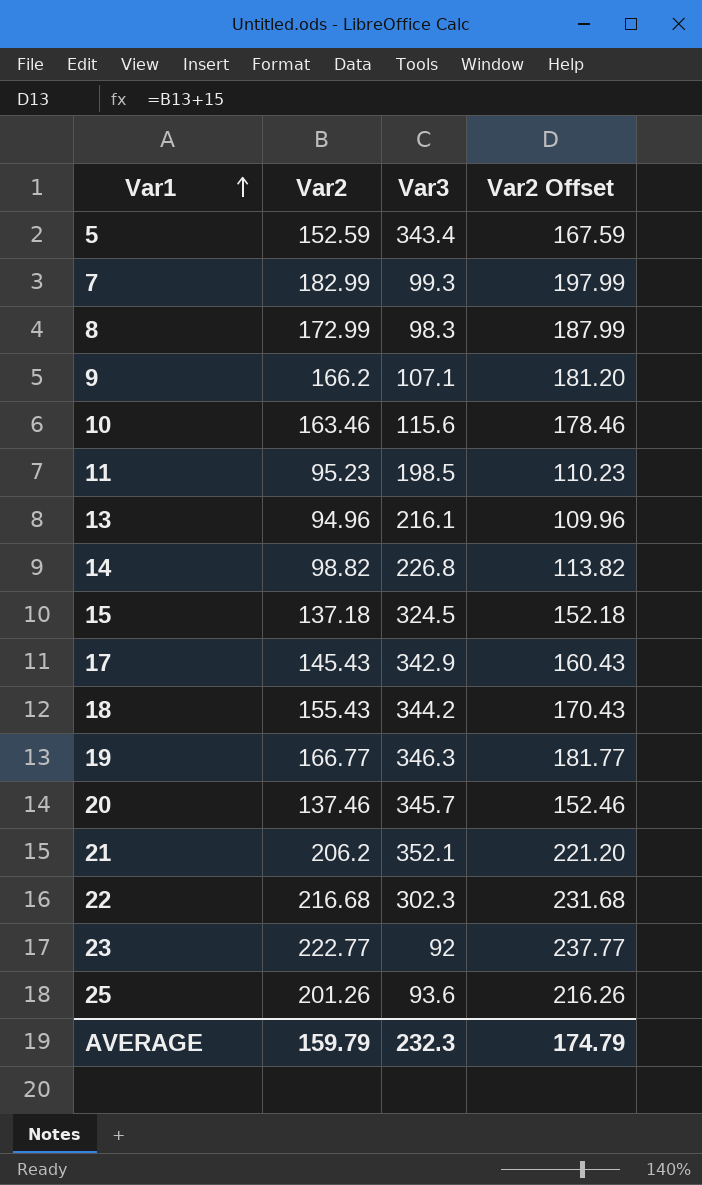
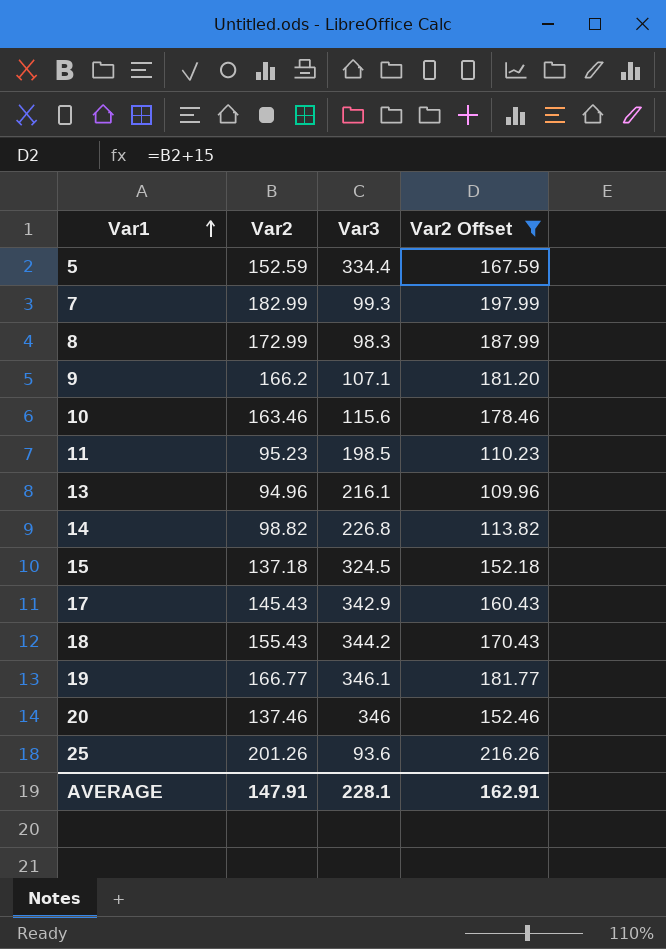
filter: none -> Var2 Offset <= 216.26
5 | Var3: 343.4 -> 334.4
19 | Var3: 346.3 -> 346.1
20 | Var3: 345.7 -> 346
AVERAGE | Var2: 159.79 -> 147.91
AVERAGE | Var3: 232.3 -> 228.1
AVERAGE | Var2 Offset: 174.79 -> 162.91

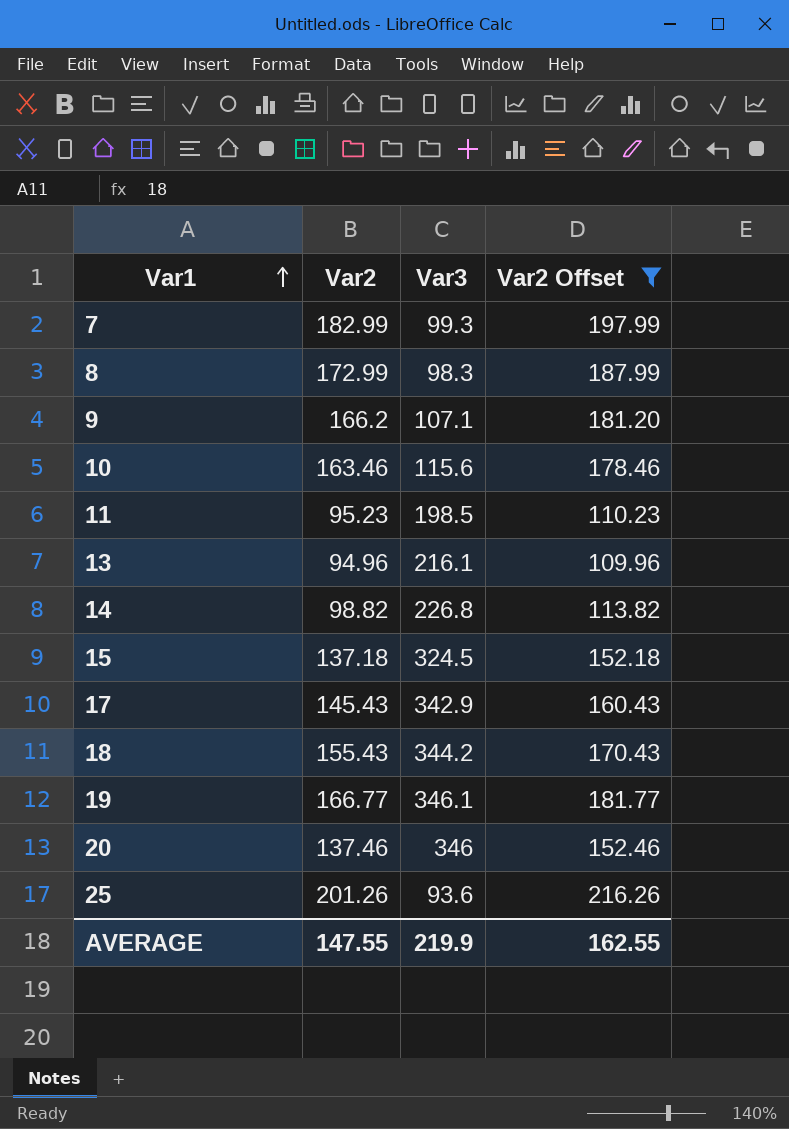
row 5: 152.59 | 334.4 | 167.59 -> none
AVERAGE | Var2: 147.91 -> 147.55
AVERAGE | Var3: 228.1 -> 219.9
AVERAGE | Var2 Offset: 162.91 -> 162.55

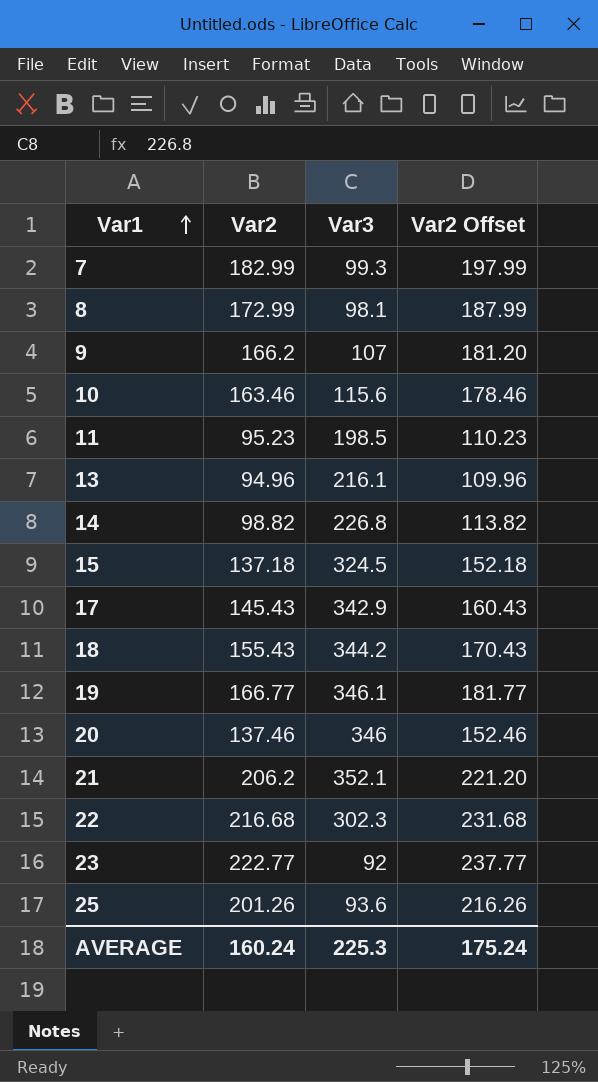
filter: Var2 Offset <= 216.26 -> none
8 | Var3: 98.3 -> 98.1
9 | Var3: 107.1 -> 107
AVERAGE | Var2: 147.55 -> 160.24
AVERAGE | Var3: 219.9 -> 225.3
AVERAGE | Var2 Offset: 162.55 -> 175.24

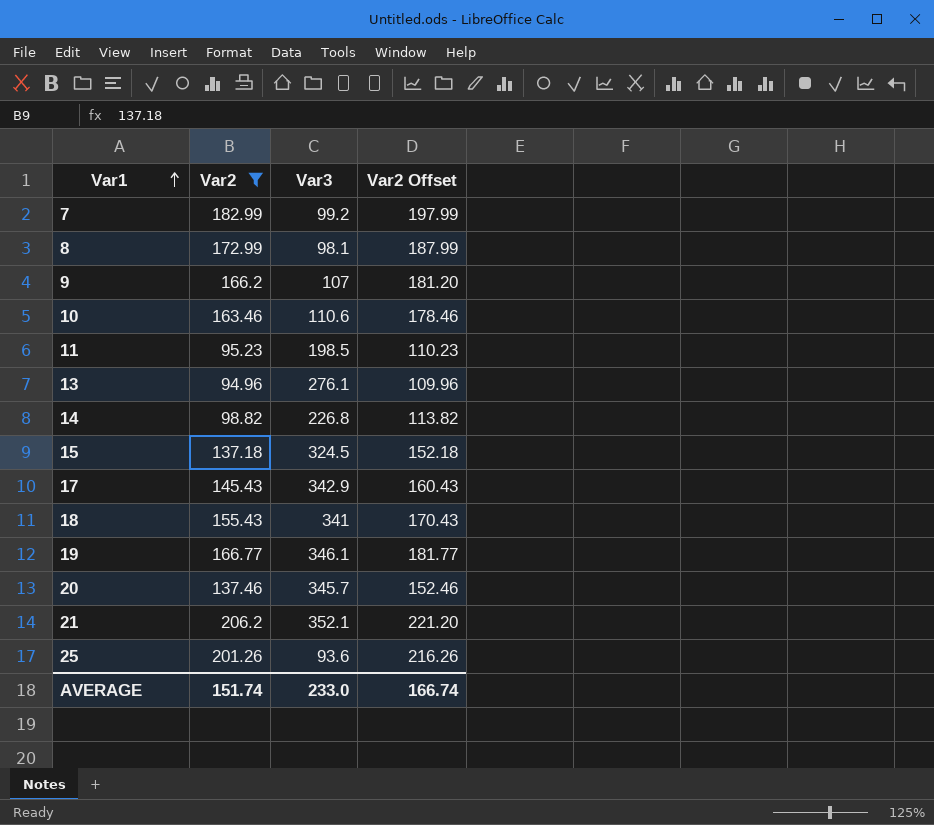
filter: none -> Var2 <= 206.2
7 | Var3: 99.3 -> 99.2
10 | Var3: 115.6 -> 110.6
13 | Var3: 216.1 -> 276.1
18 | Var3: 344.2 -> 341
20 | Var3: 346 -> 345.7
AVERAGE | Var2: 160.24 -> 151.74
AVERAGE | Var3: 225.3 -> 233.0
AVERAGE | Var2 Offset: 175.24 -> 166.74

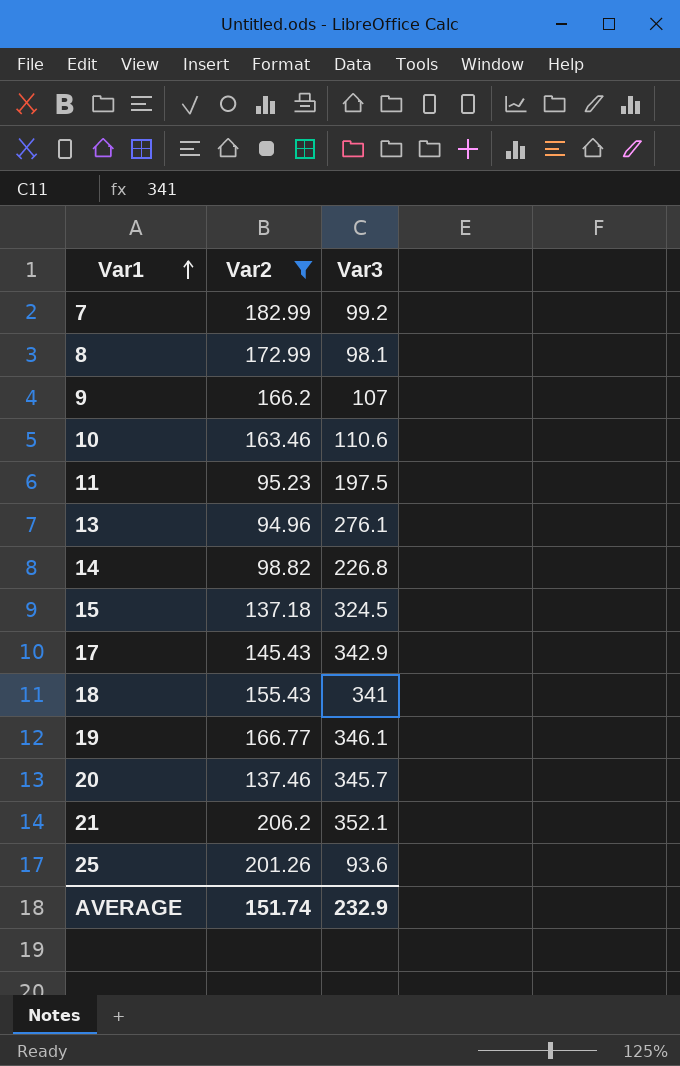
column Var2 Offset | formula: [Var2] + 15 -> none
11 | Var3: 198.5 -> 197.5
AVERAGE | Var3: 233.0 -> 232.9

